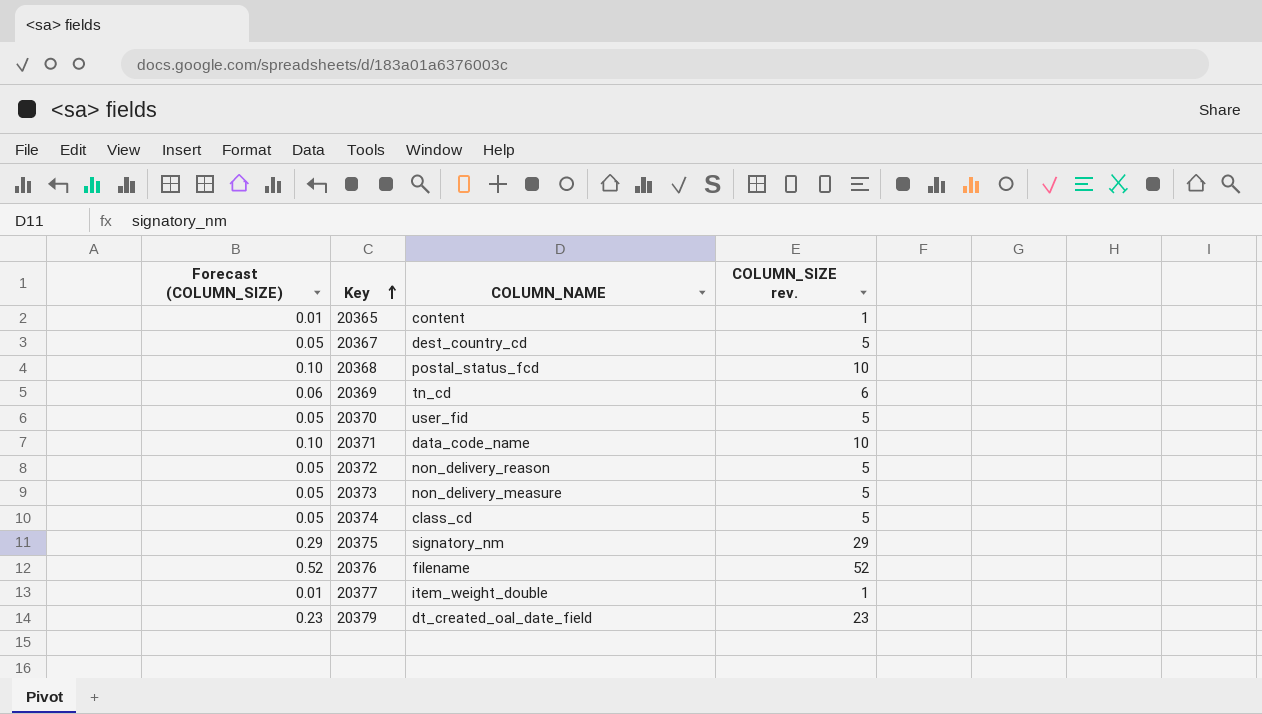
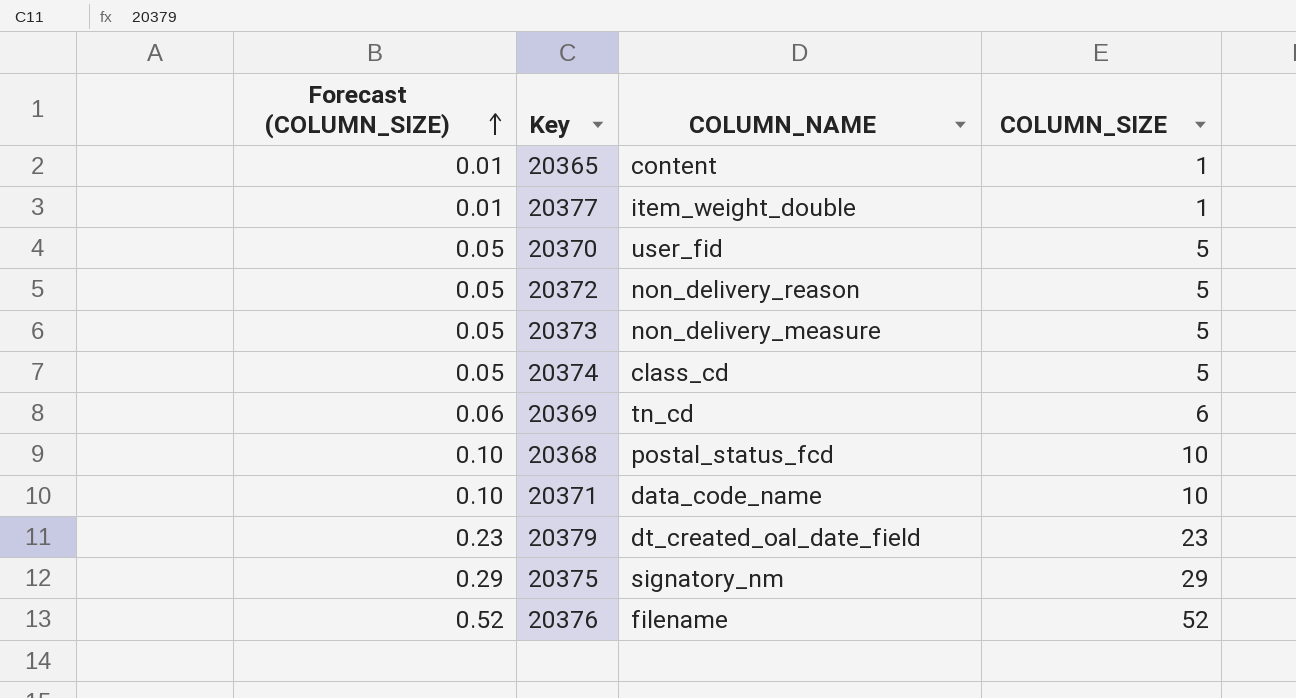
row order: Key ascending -> Forecast (COLUMN_SIZE) ascending
column name: COLUMN_SIZE rev. -> COLUMN_SIZE
row 20367: 0.05 | dest_country_cd | 5 -> none

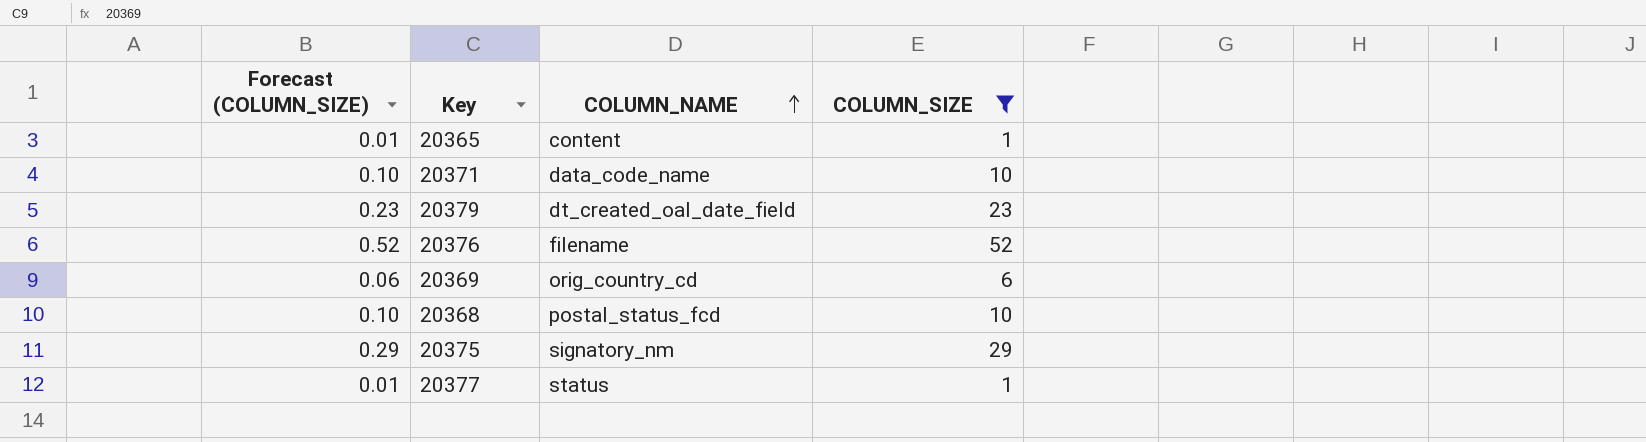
filter: none -> COLUMN_SIZE != 5
row order: Forecast (COLUMN_SIZE) ascending -> COLUMN_NAME ascending
20369 | COLUMN_NAME: tn_cd -> orig_country_cd
20377 | COLUMN_NAME: item_weight_double -> status

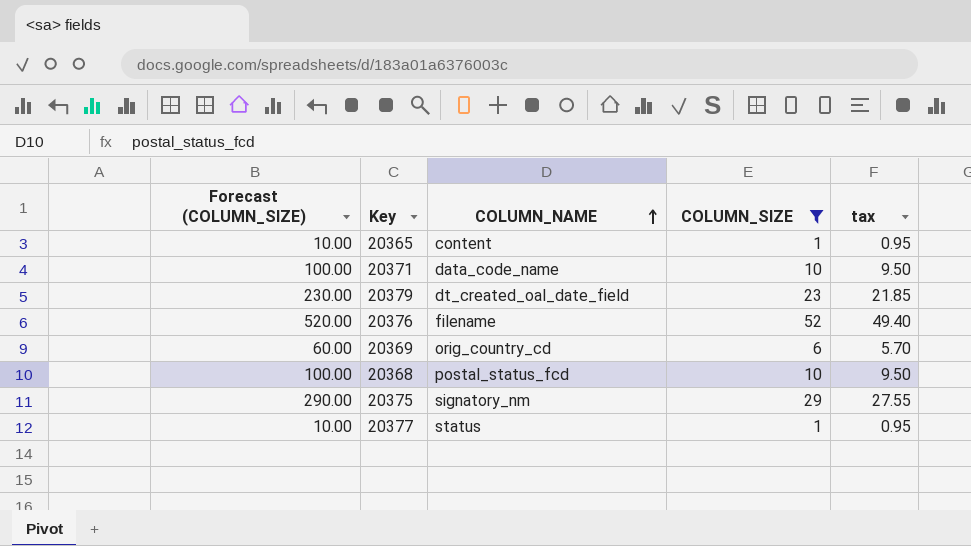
column Forecast (COLUMN_SIZE) | formula: [COLUMN_SIZE] * 0.01 -> [COLUMN_SIZE] * 10
column tax | formula: none -> [COLUMN_SIZE] * 0.95

